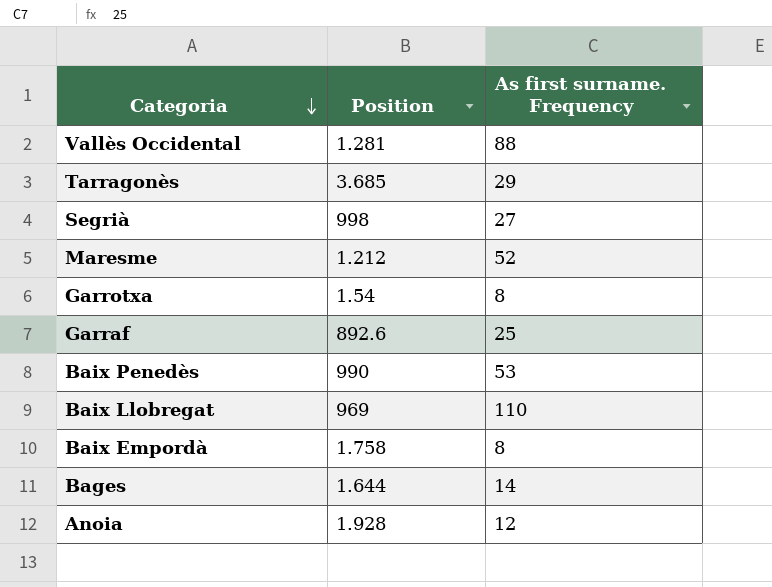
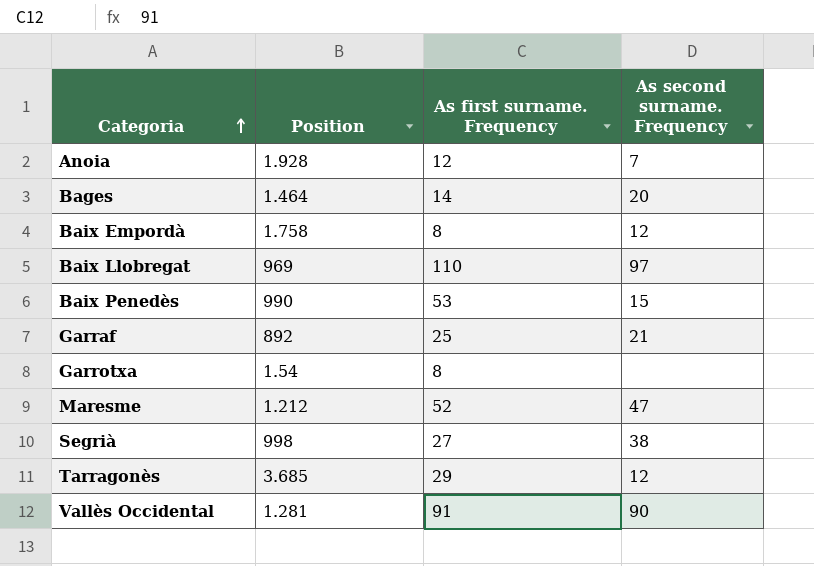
row order: Categoria descending -> Categoria ascending
column As second surname. Frequency | position: none -> 4
Bages | Position: 1.644 -> 1.464
Garraf | Position: 892.6 -> 892
Vallès Occidental | As first surname. Frequency: 88 -> 91

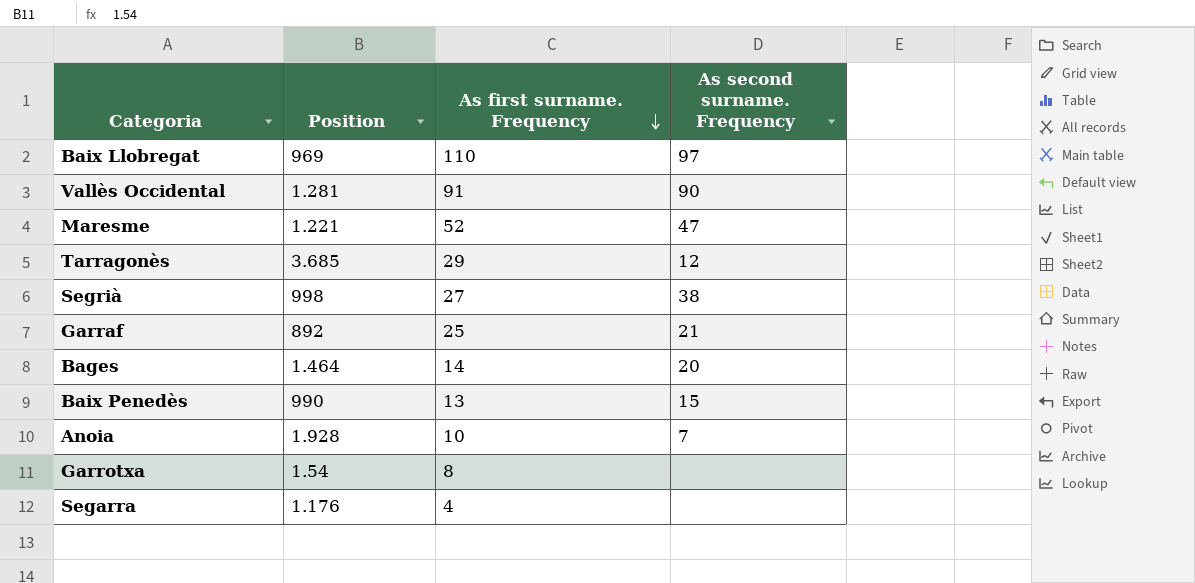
row order: Categoria ascending -> As first surname. Frequency descending
row Baix Empordà: 1.758 | 8 | 12 -> none
Maresme | Position: 1.212 -> 1.221
Baix Penedès | As first surname. Frequency: 53 -> 13
Anoia | As first surname. Frequency: 12 -> 10
row Segarra: none -> 1.176 | 4 | none

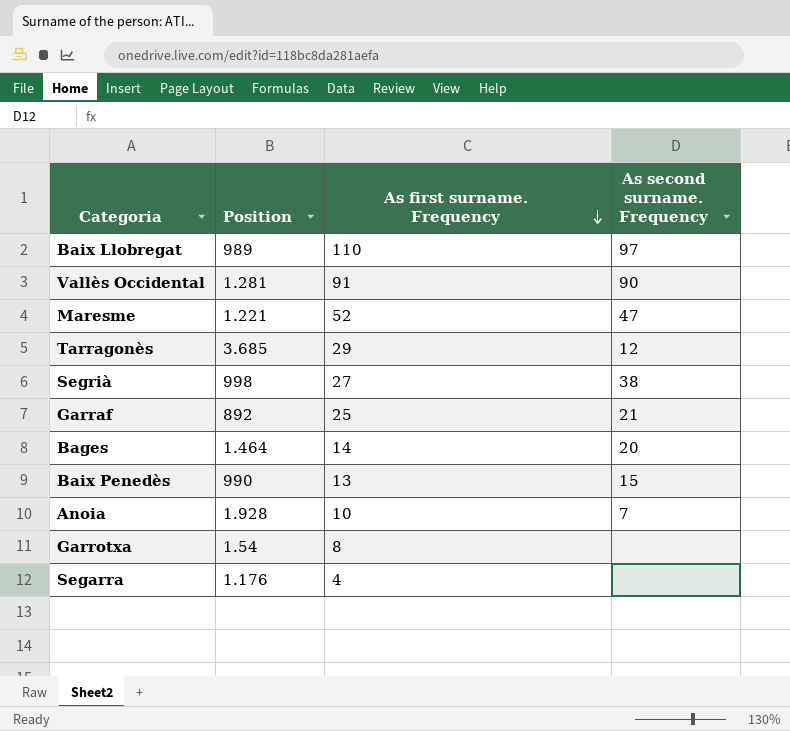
Baix Llobregat | Position: 969 -> 989

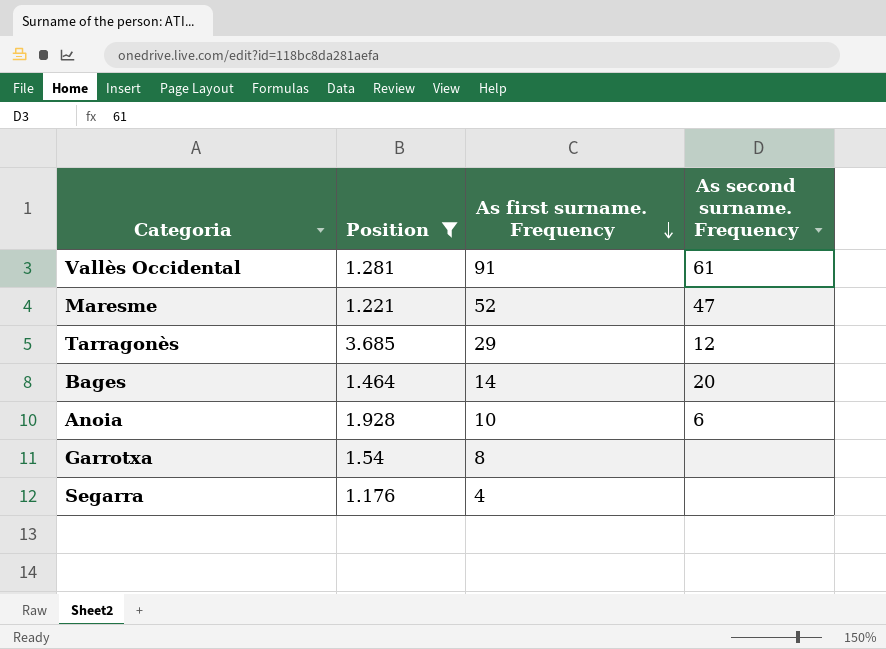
filter: none -> Position <= 3.685
Vallès Occidental | As second surname. Frequency: 90 -> 61
Anoia | As second surname. Frequency: 7 -> 6

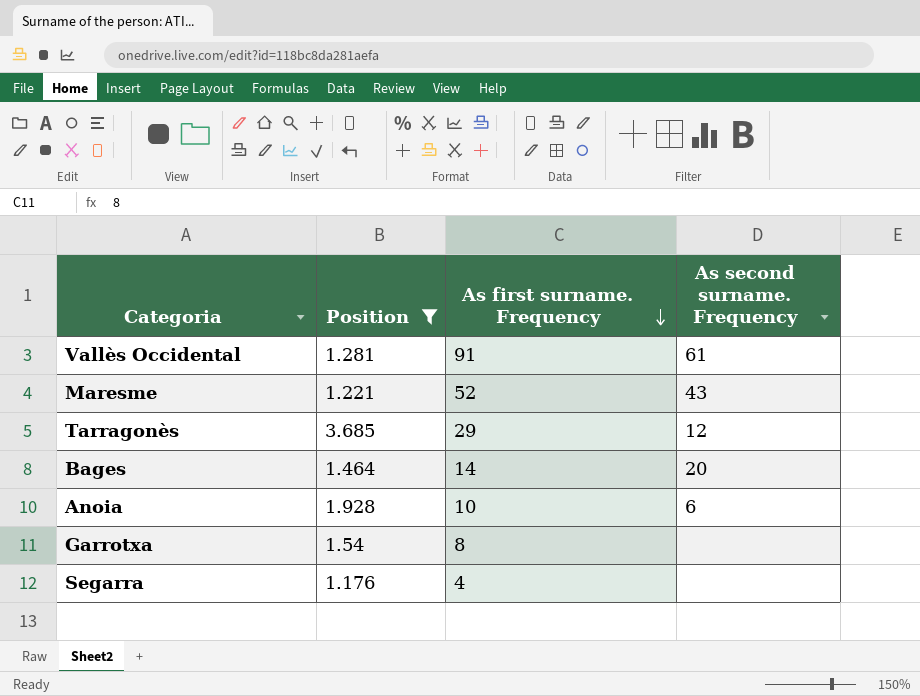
Maresme | As second surname. Frequency: 47 -> 43

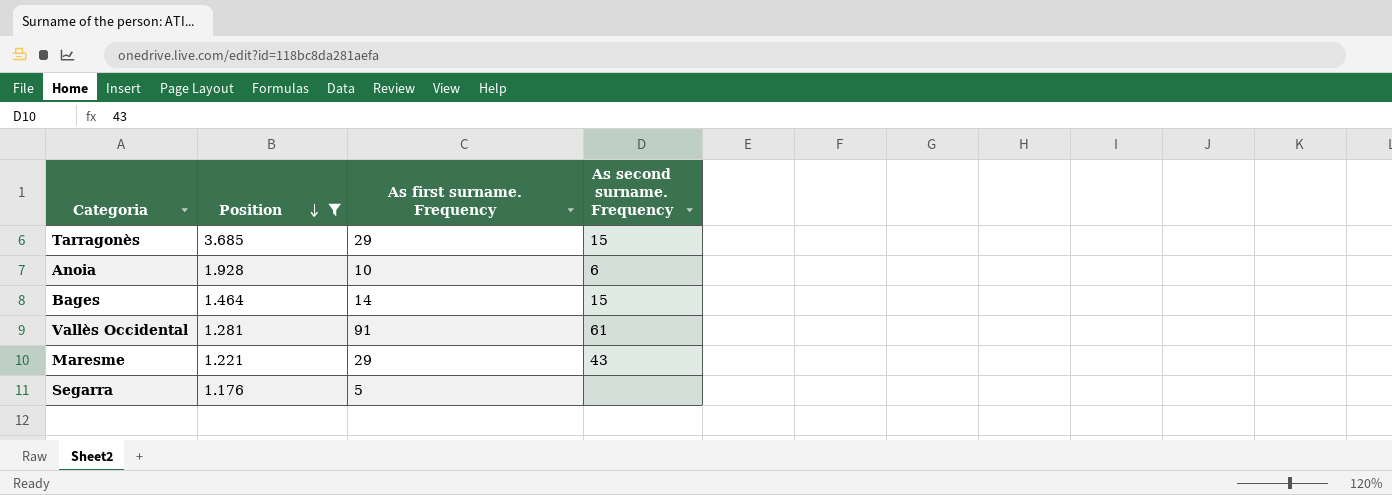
row order: As first surname. Frequency descending -> Position descending
row Garrotxa: 1.54 | 8 | none -> none
Tarragonès | As second surname. Frequency: 12 -> 15
Bages | As second surname. Frequency: 20 -> 15
Maresme | As first surname. Frequency: 52 -> 29
Segarra | As first surname. Frequency: 4 -> 5

